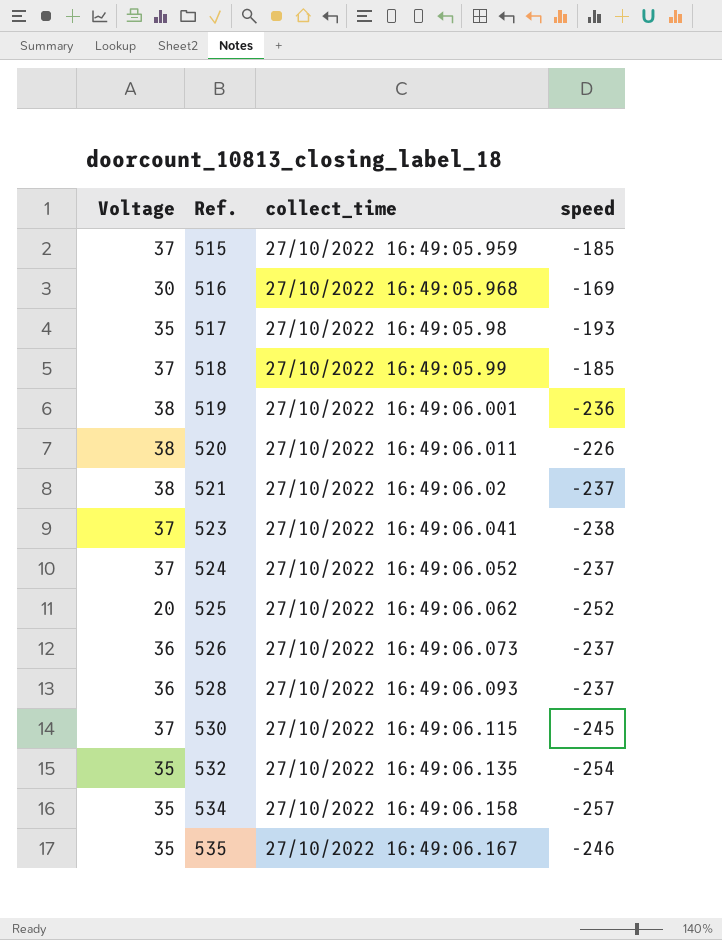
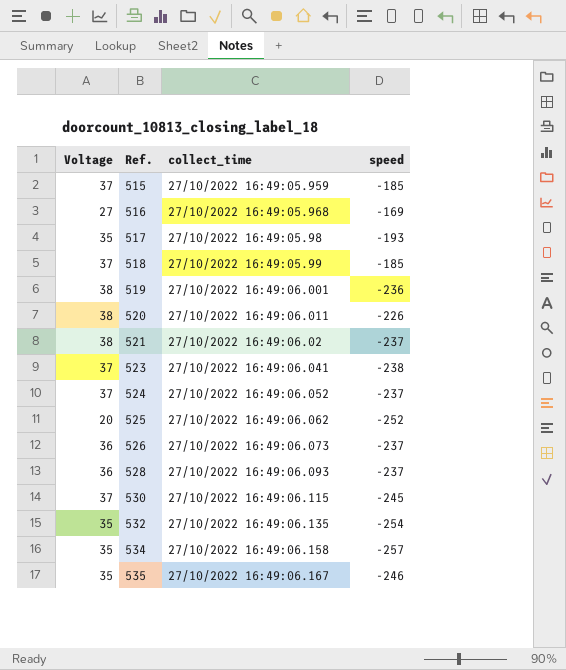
516 | Voltage: 30 -> 27

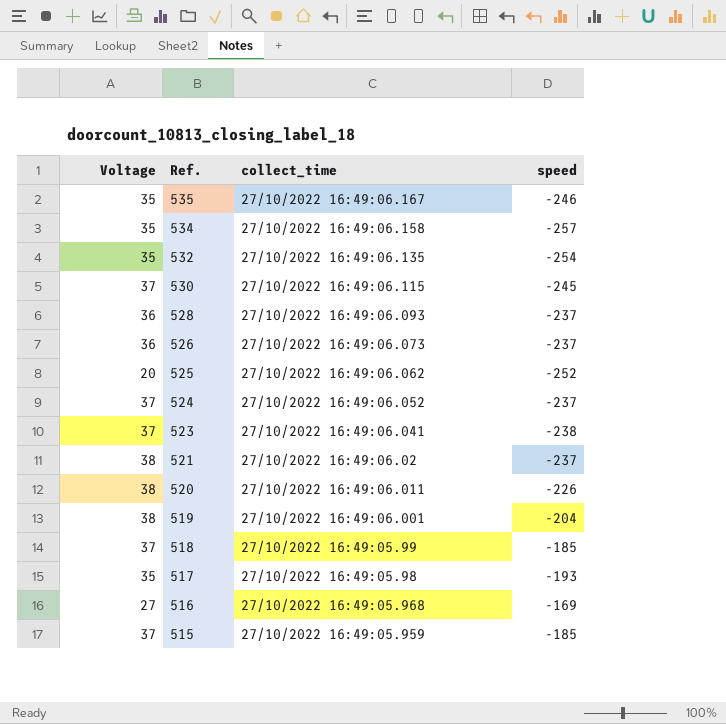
row order: Ref. ascending -> Ref. descending
519 | speed: -236 -> -204

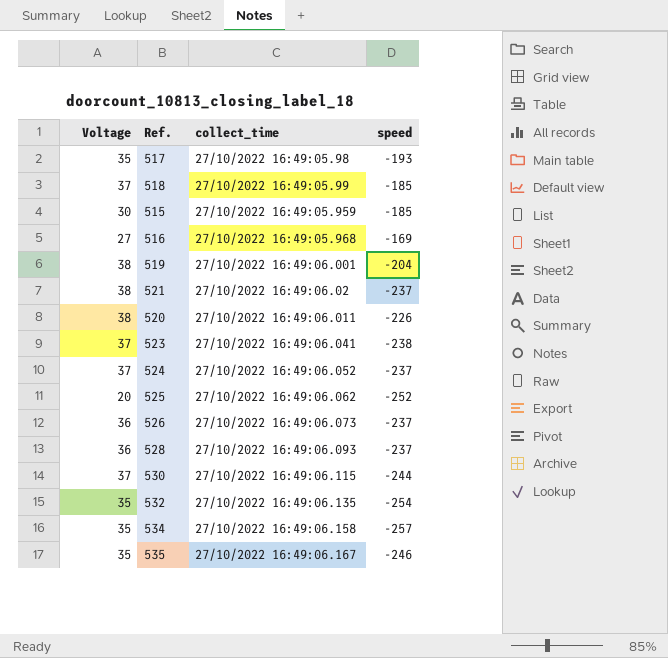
row order: Ref. descending -> collect_time ascending
515 | Voltage: 37 -> 30
530 | speed: -245 -> -244

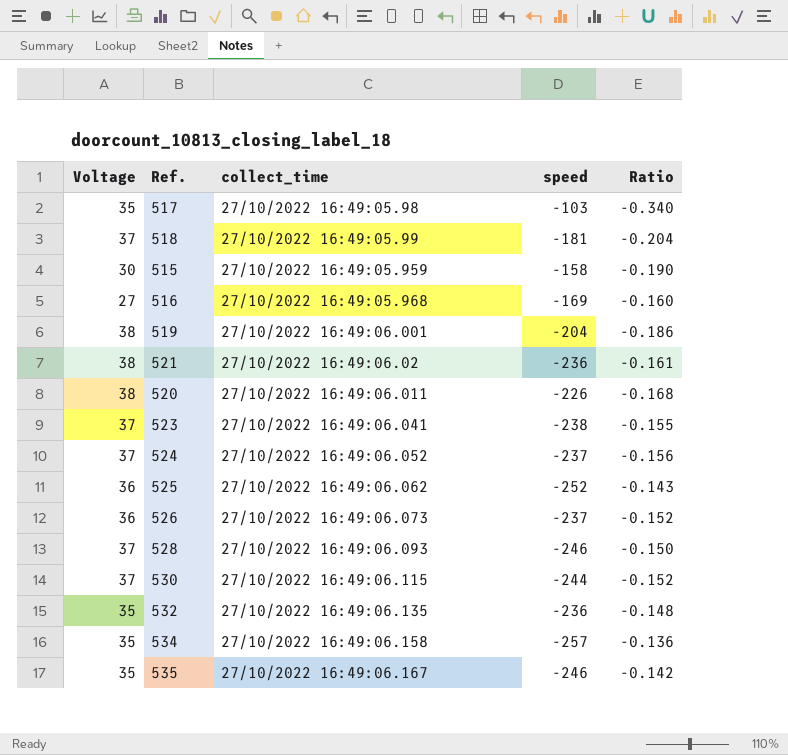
column Ratio | formula: none -> [Voltage] / [speed]
517 | speed: -193 -> -103
518 | speed: -185 -> -181
515 | speed: -185 -> -158
521 | speed: -237 -> -236
525 | Voltage: 20 -> 36
528 | Voltage: 36 -> 37
528 | speed: -237 -> -246
532 | speed: -254 -> -236

